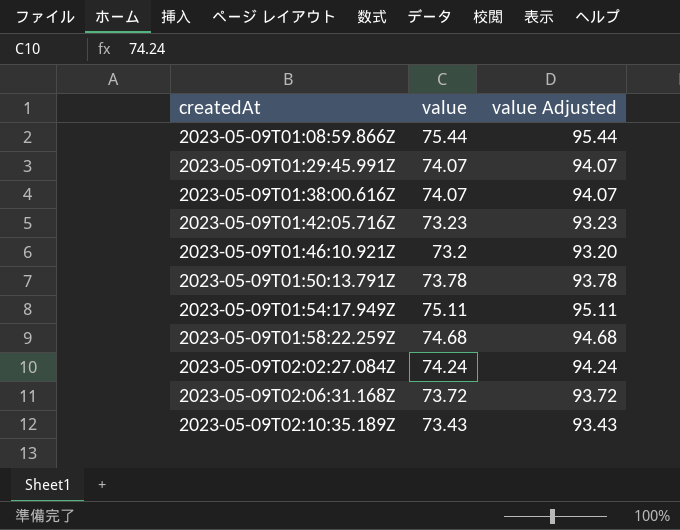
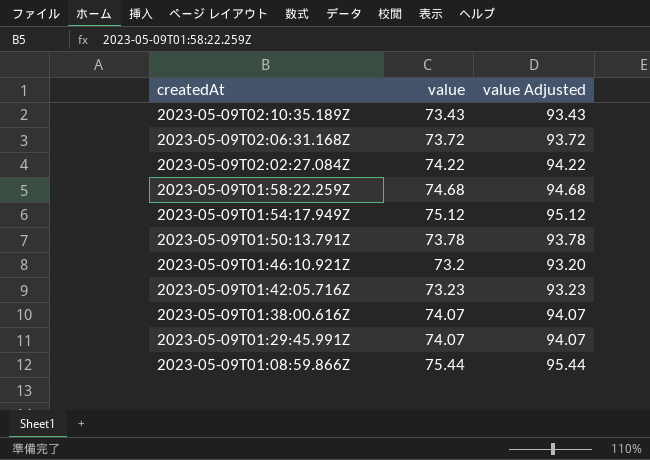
row order: createdAt ascending -> createdAt descending
2023-05-09T02:02:27.084Z | value: 74.24 -> 74.22
2023-05-09T02:02:27.084Z | value Adjusted: 94.24 -> 94.22
2023-05-09T01:54:17.949Z | value: 75.11 -> 75.12
2023-05-09T01:54:17.949Z | value Adjusted: 95.11 -> 95.12

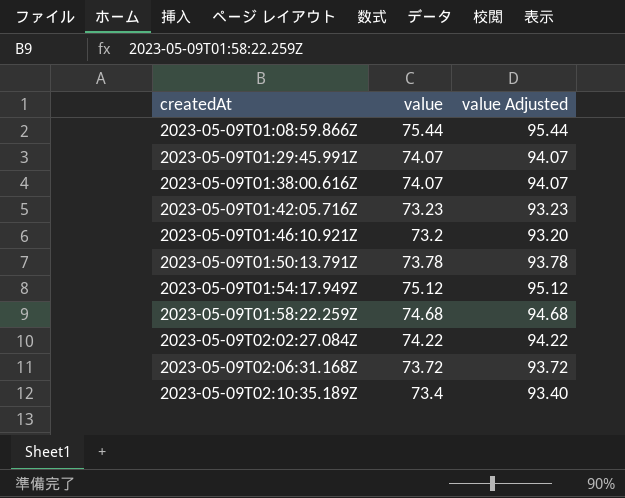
row order: createdAt descending -> createdAt ascending
2023-05-09T02:10:35.189Z | value: 73.43 -> 73.4
2023-05-09T02:10:35.189Z | value Adjusted: 93.43 -> 93.40

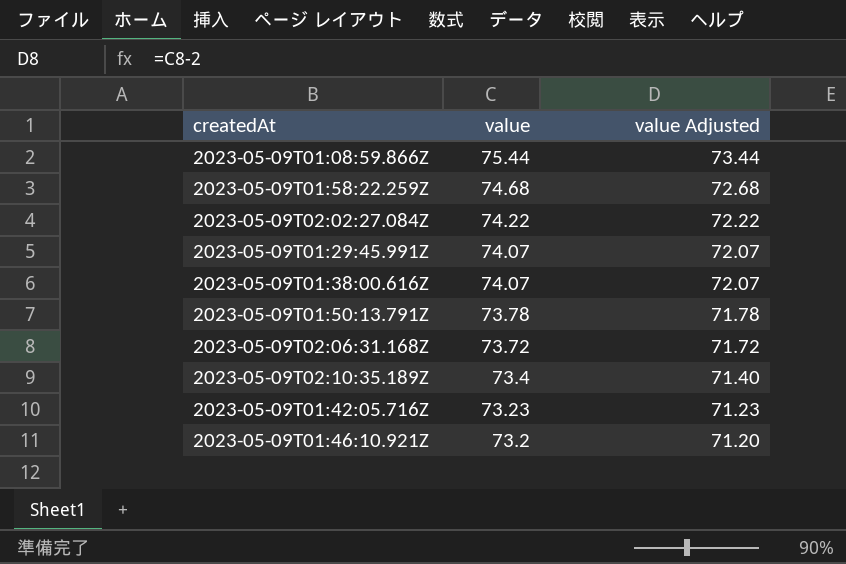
row order: createdAt ascending -> value descending
column value Adjusted | formula: [value] + 20 -> [value] - 2
row 2023-05-09T01:54:17.949Z: 75.12 | 95.12 -> none

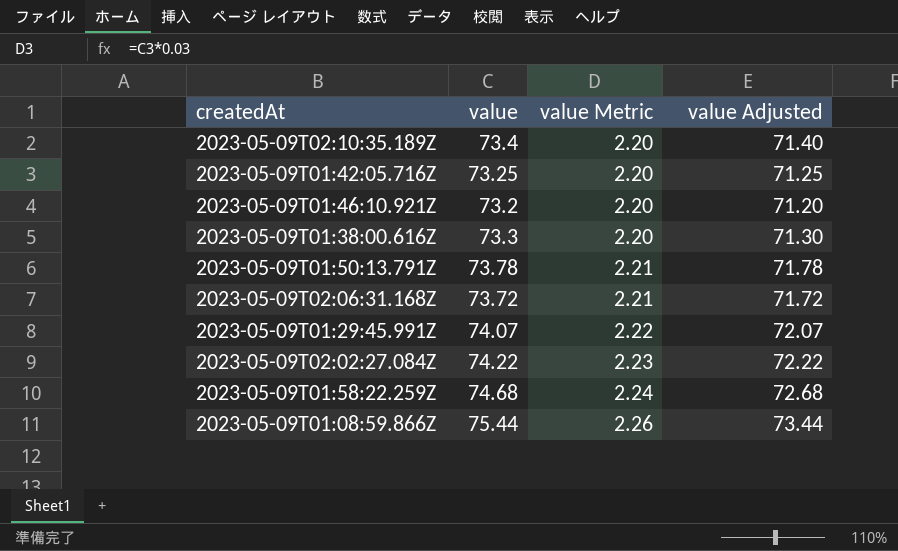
row order: value descending -> value Metric ascending
column value Metric | formula: none -> [value] * 0.03
2023-05-09T01:42:05.716Z | value: 73.23 -> 73.25
2023-05-09T01:42:05.716Z | value Adjusted: 71.23 -> 71.25
2023-05-09T01:38:00.616Z | value: 74.07 -> 73.3
2023-05-09T01:38:00.616Z | value Adjusted: 72.07 -> 71.30

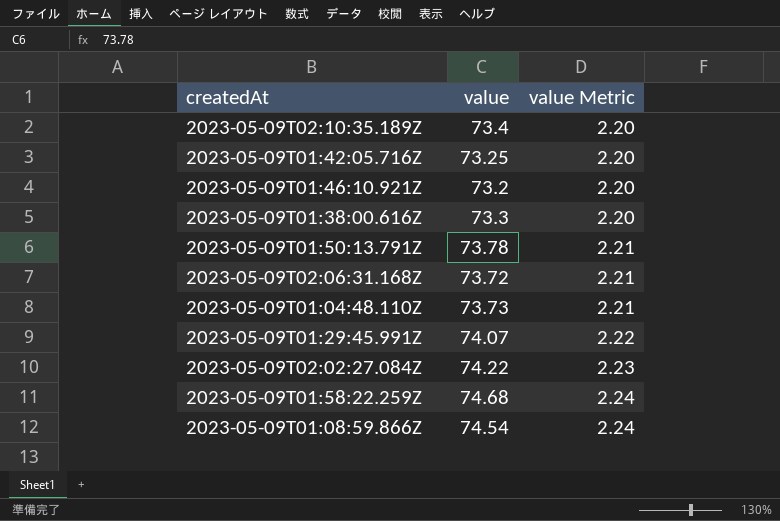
column value Adjusted | formula: [value] - 2 -> none
row 2023-05-09T01:04:48.110Z: none -> 73.73 | 2.21
2023-05-09T01:08:59.866Z | value: 75.44 -> 74.54
2023-05-09T01:08:59.866Z | value Metric: 2.26 -> 2.24

